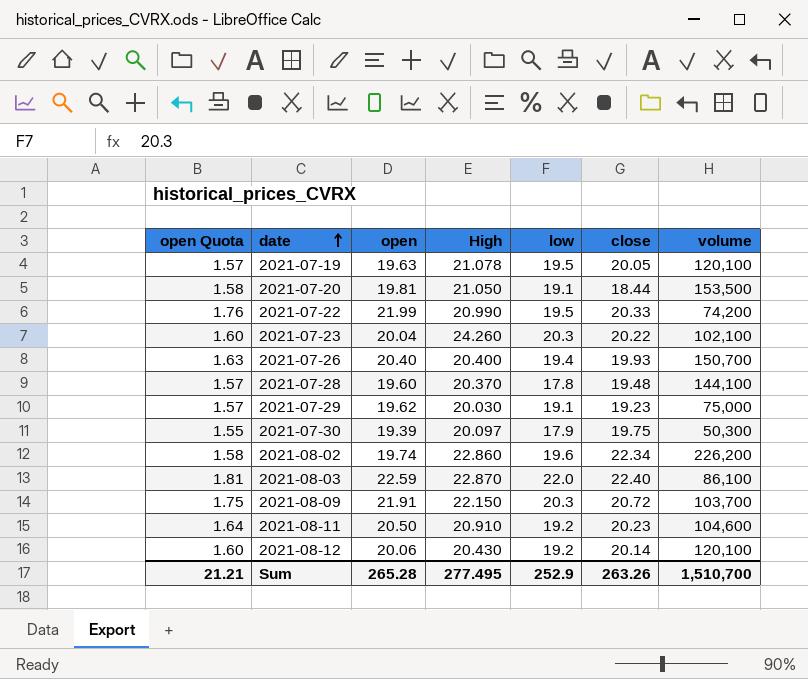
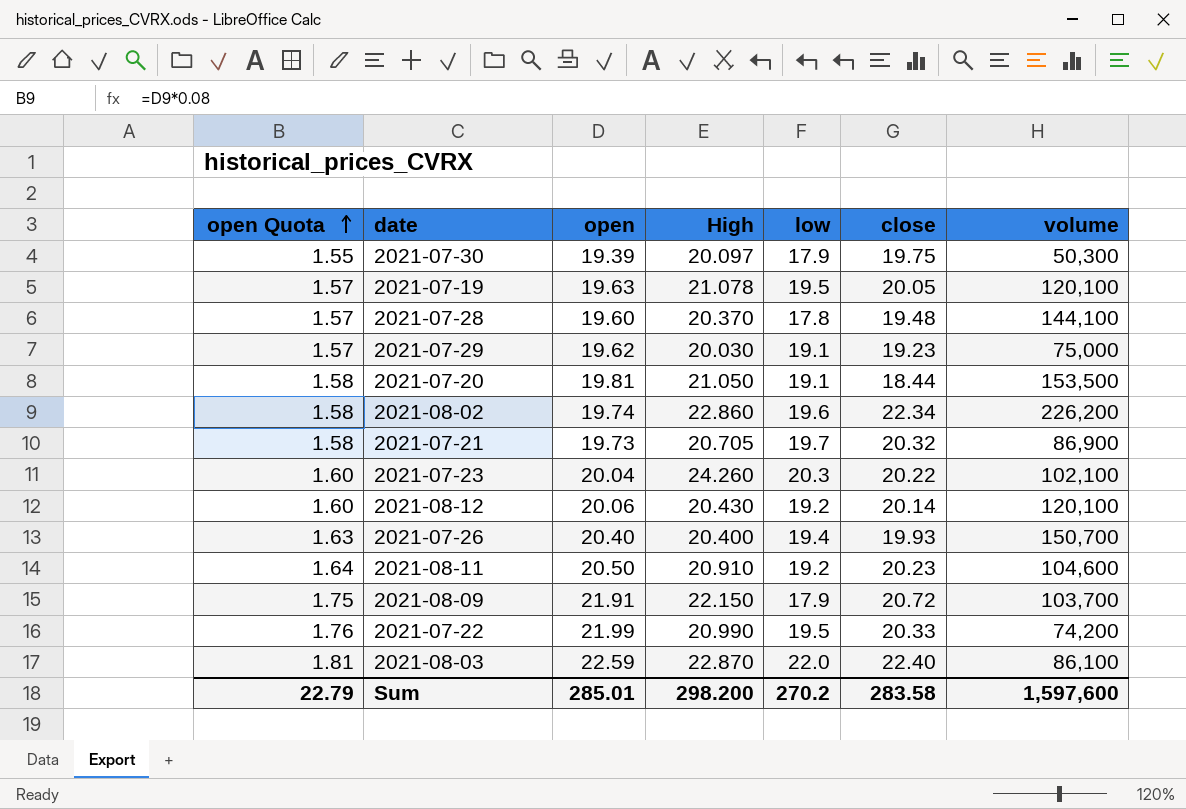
row order: date ascending -> open Quota ascending
row 2021-07-21: none -> 1.58 | 19.73 | 20.705 | 19.7 | 20.32 | 86,900
2021-08-09 | low: 20.3 -> 17.9
Sum | open Quota: 21.21 -> 22.79
Sum | open: 265.28 -> 285.01
Sum | High: 277.495 -> 298.200
Sum | low: 252.9 -> 270.2
Sum | close: 263.26 -> 283.58
Sum | volume: 1,510,700 -> 1,597,600

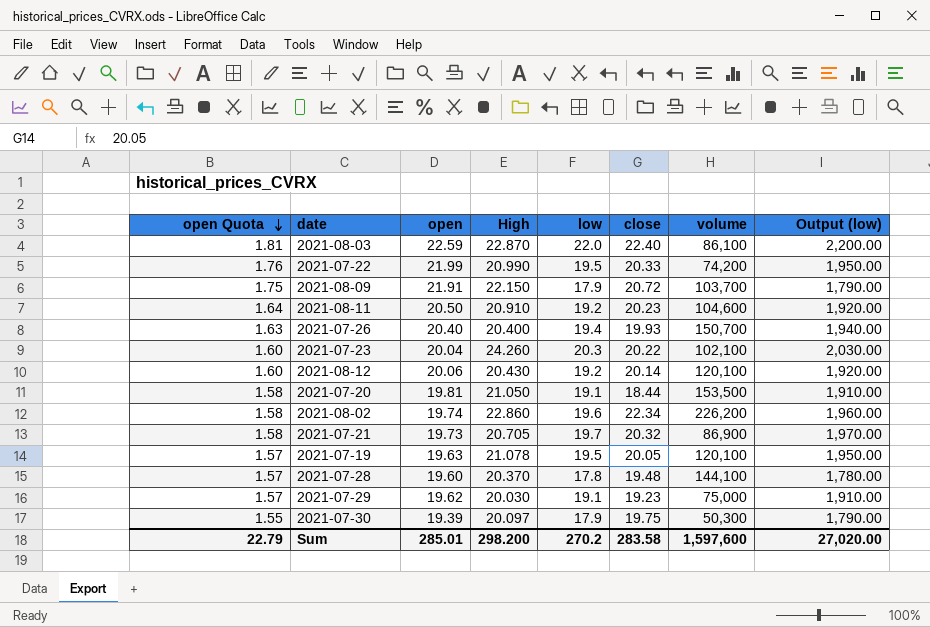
row order: open Quota ascending -> open Quota descending
column Output (low) | formula: none -> [low] * 100

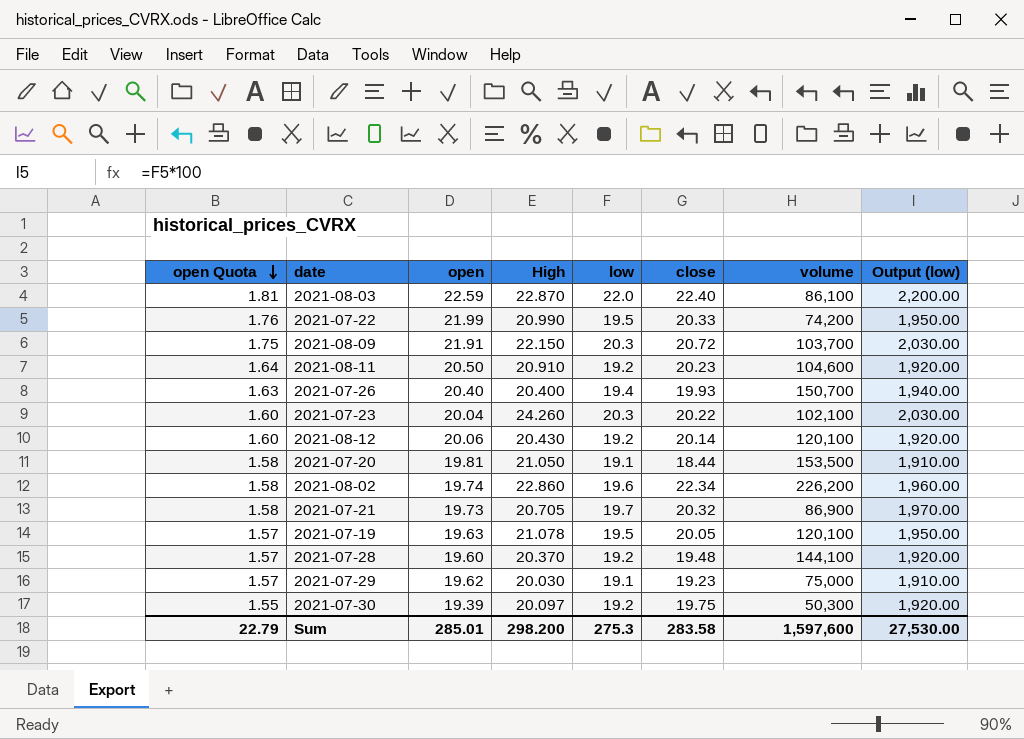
2021-08-09 | low: 17.9 -> 20.3
2021-08-09 | Output (low): 1,790.00 -> 2,030.00
2021-07-28 | low: 17.8 -> 19.2
2021-07-28 | Output (low): 1,780.00 -> 1,920.00
2021-07-30 | low: 17.9 -> 19.2
2021-07-30 | Output (low): 1,790.00 -> 1,920.00
Sum | low: 270.2 -> 275.3
Sum | Output (low): 27,020.00 -> 27,530.00

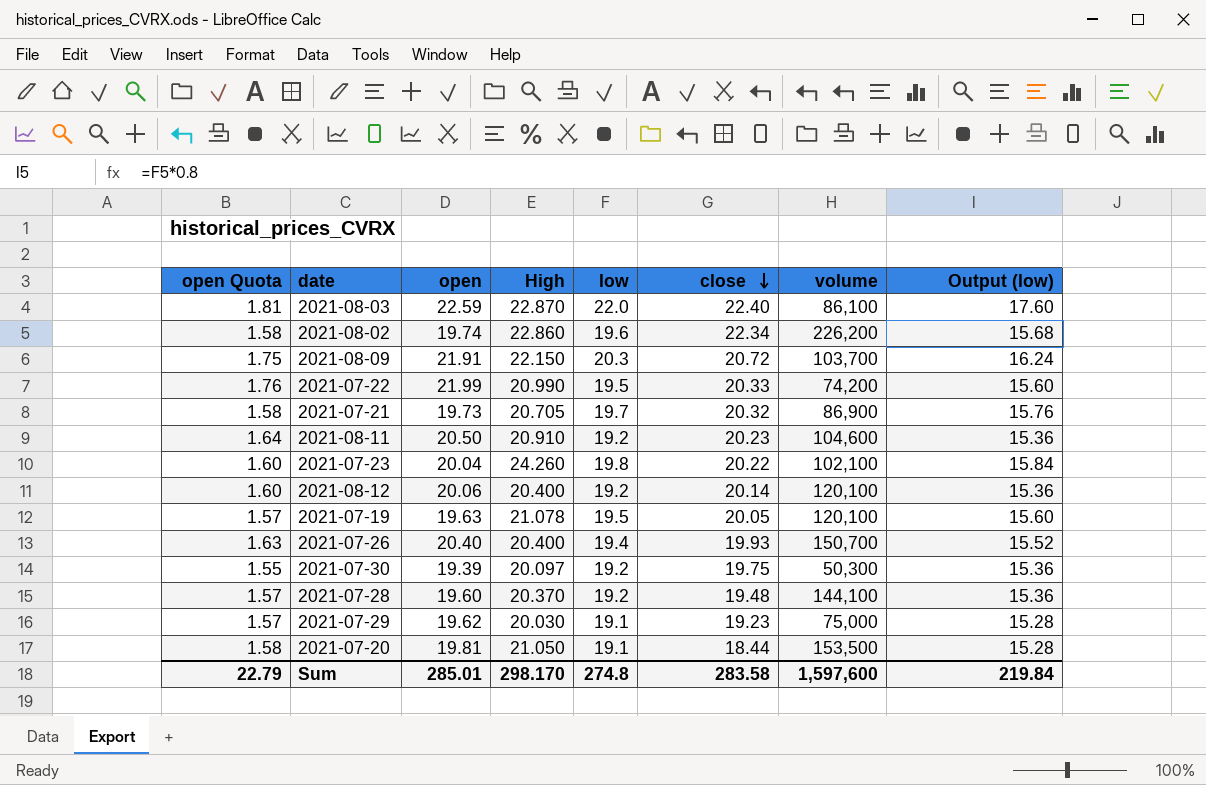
row order: open Quota descending -> close descending
column Output (low) | formula: [low] * 100 -> [low] * 0.8
2021-07-23 | low: 20.3 -> 19.8
2021-08-12 | High: 20.430 -> 20.400
Sum | High: 298.200 -> 298.170
Sum | low: 275.3 -> 274.8
Sum | Output (low): 27,530.00 -> 219.84

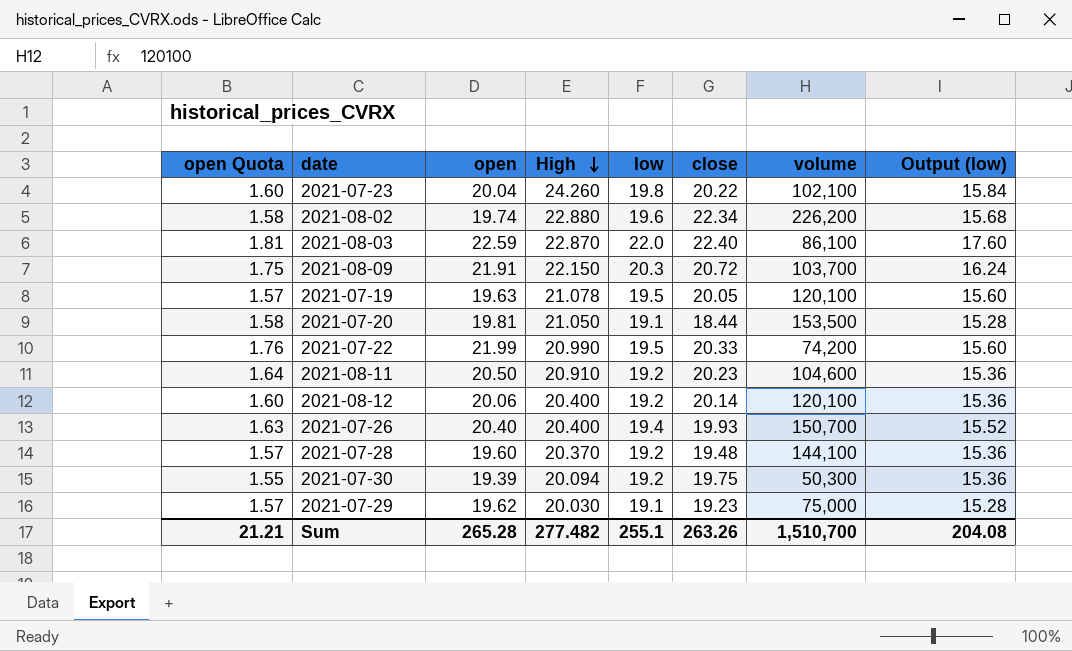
row order: close descending -> High descending
row 2021-07-21: 1.58 | 19.73 | 20.705 | 19.7 | 20.32 | 86,900 | 15.76 -> none
2021-08-02 | High: 22.860 -> 22.880
2021-07-30 | High: 20.097 -> 20.094
Sum | open Quota: 22.79 -> 21.21
Sum | open: 285.01 -> 265.28
Sum | High: 298.170 -> 277.482
Sum | low: 274.8 -> 255.1
Sum | close: 283.58 -> 263.26
Sum | volume: 1,597,600 -> 1,510,700
Sum | Output (low): 219.84 -> 204.08

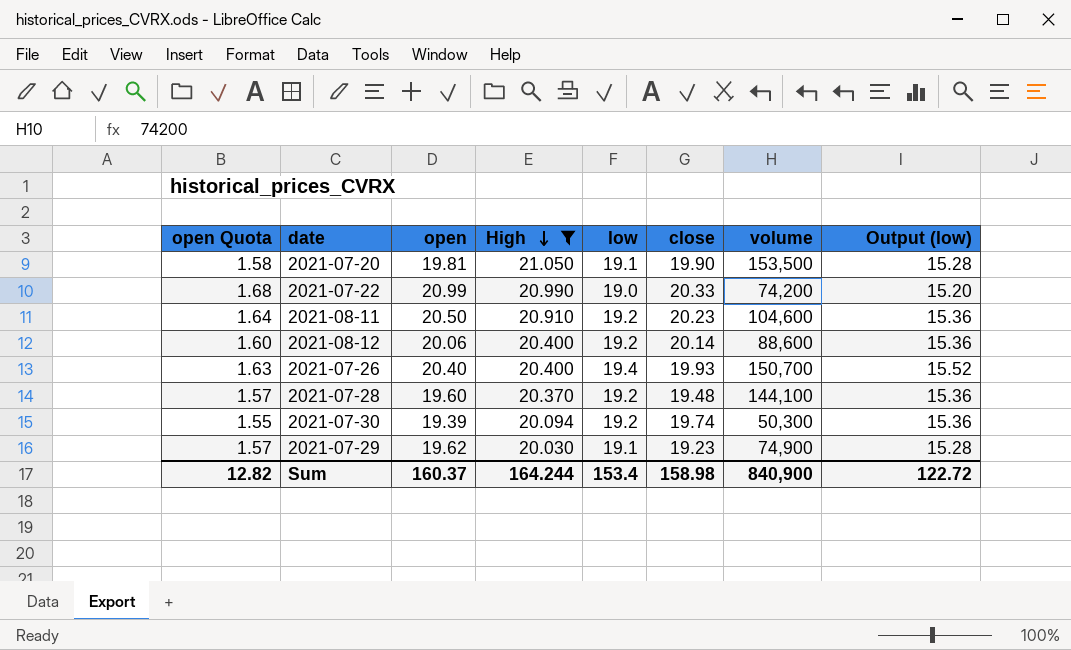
filter: none -> High <= 21.050
2021-07-20 | close: 18.44 -> 19.90
2021-07-22 | open Quota: 1.76 -> 1.68
2021-07-22 | open: 21.99 -> 20.99
2021-07-22 | low: 19.5 -> 19.0
2021-07-22 | Output (low): 15.60 -> 15.20
2021-08-12 | volume: 120,100 -> 88,600
2021-07-30 | close: 19.75 -> 19.74
2021-07-29 | volume: 75,000 -> 74,900
Sum | open Quota: 21.21 -> 12.82
Sum | open: 265.28 -> 160.37
Sum | High: 277.482 -> 164.244
Sum | low: 255.1 -> 153.4
Sum | close: 263.26 -> 158.98
Sum | volume: 1,510,700 -> 840,900
Sum | Output (low): 204.08 -> 122.72

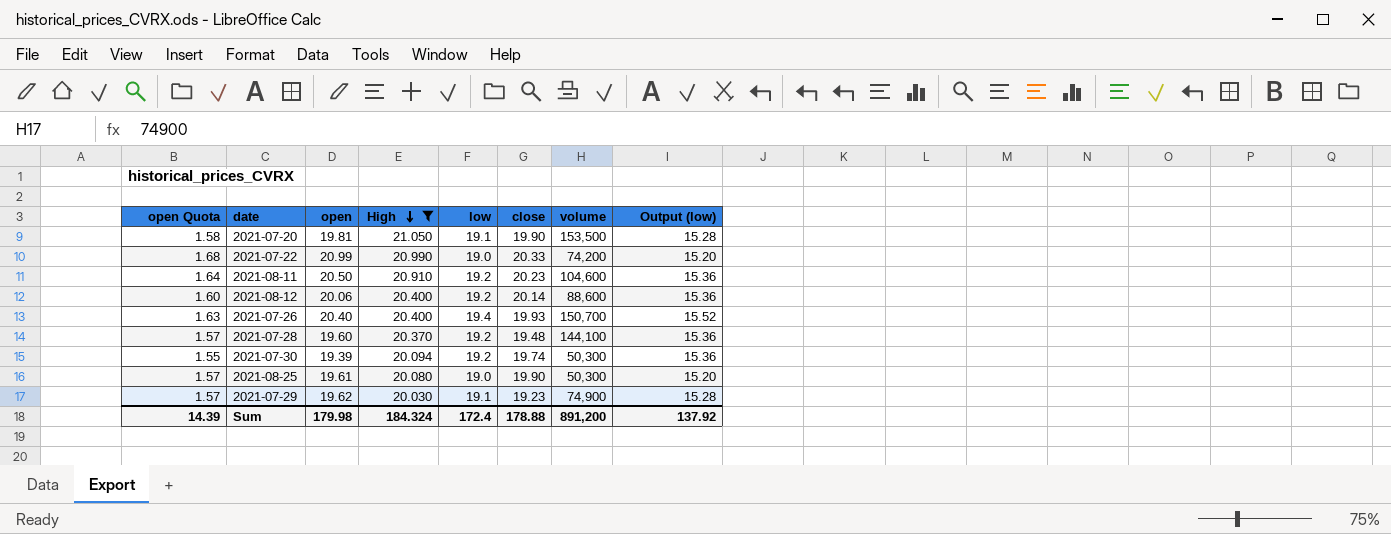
row 2021-08-25: none -> 1.57 | 19.61 | 20.080 | 19.0 | 19.90 | 50,300 | 15.20
Sum | open Quota: 12.82 -> 14.39
Sum | open: 160.37 -> 179.98
Sum | High: 164.244 -> 184.324
Sum | low: 153.4 -> 172.4
Sum | close: 158.98 -> 178.88
Sum | volume: 840,900 -> 891,200
Sum | Output (low): 122.72 -> 137.92

